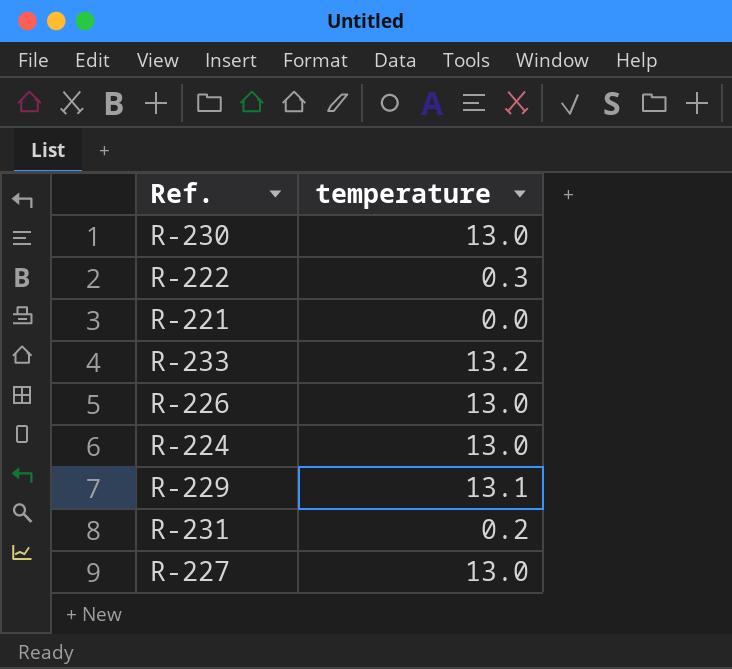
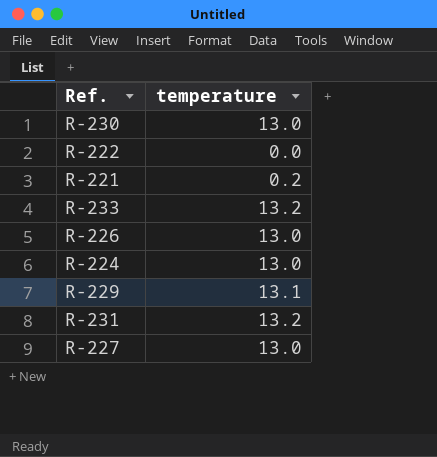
R-222 | temperature: 0.3 -> 0.0
R-221 | temperature: 0.0 -> 0.2
R-231 | temperature: 0.2 -> 13.2

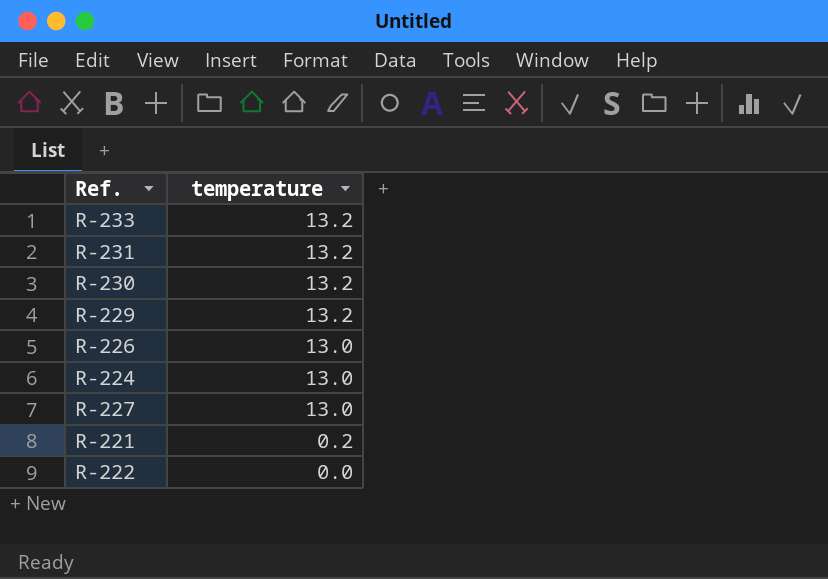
row order: none -> temperature descending
R-230 | temperature: 13.0 -> 13.2
R-229 | temperature: 13.1 -> 13.2

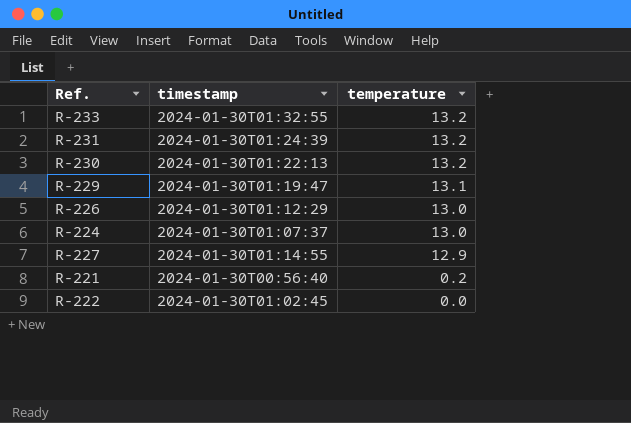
column timestamp | position: none -> 2
R-229 | temperature: 13.2 -> 13.1
R-227 | temperature: 13.0 -> 12.9

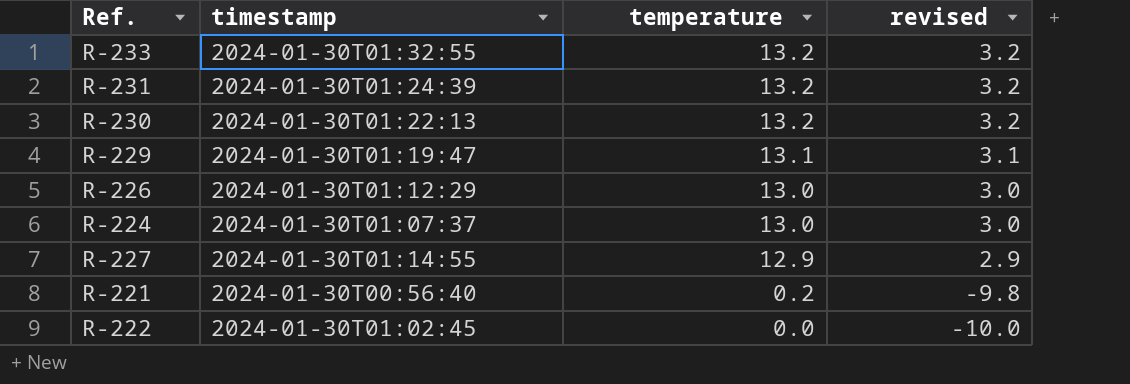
column revised | formula: none -> [temperature] - 10

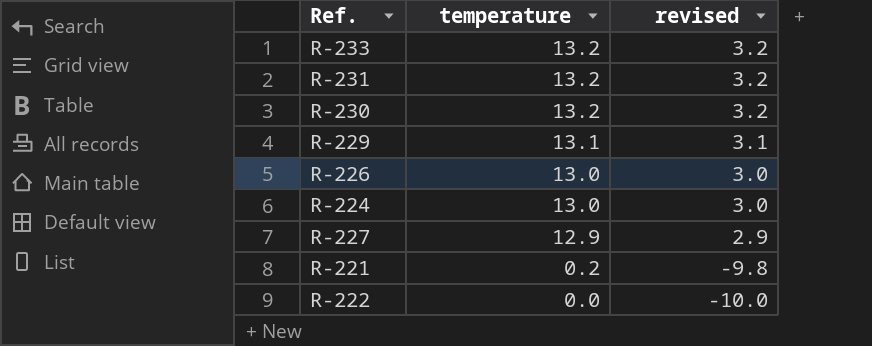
column timestamp | position: 2 -> none

